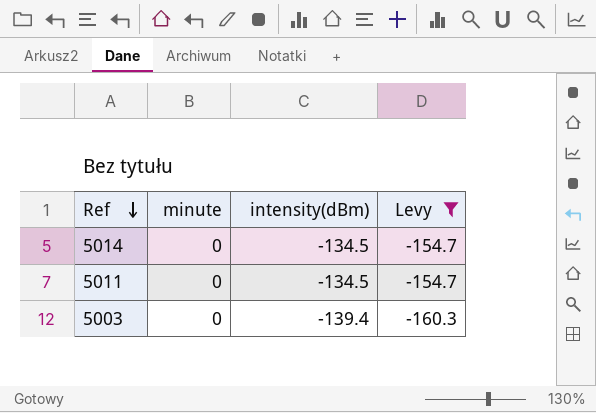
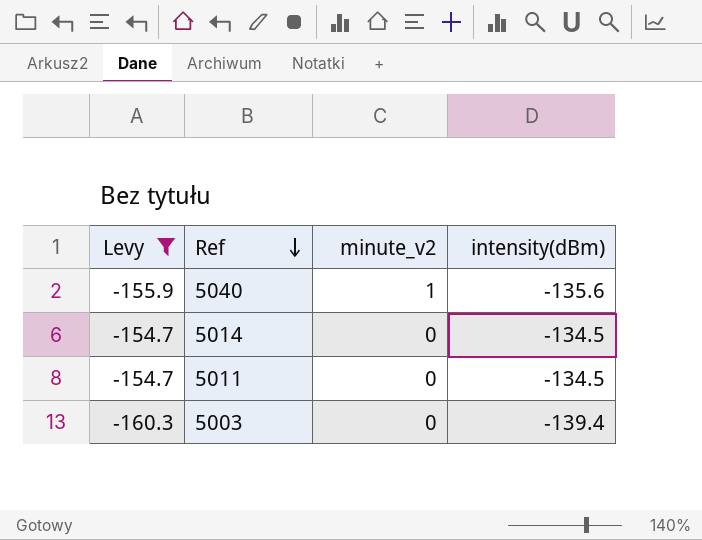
column Levy | position: 4 -> 1
column name: minute -> minute_v2
row 5040: none -> -155.9 | 1 | -135.6

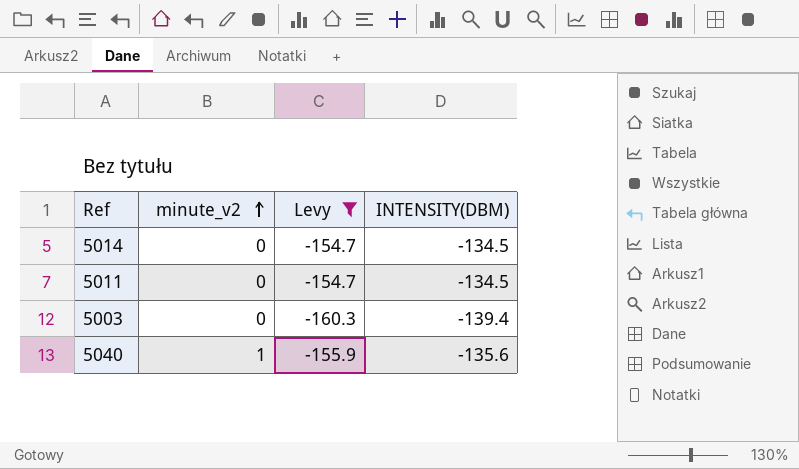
row order: Ref descending -> minute_v2 ascending
column Levy | position: 1 -> 3
column name: intensity(dBm) -> INTENSITY(DBM)

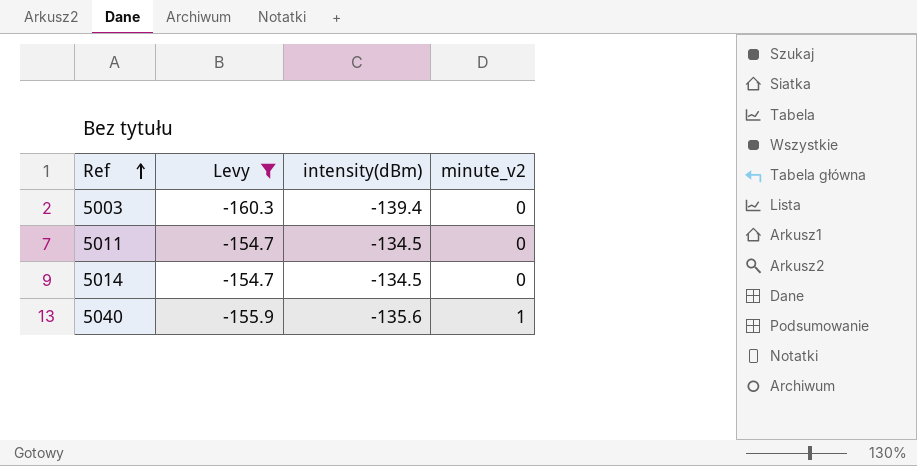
row order: minute_v2 ascending -> Ref ascending
column name: INTENSITY(DBM) -> intensity(dBm)
column minute_v2 | position: 2 -> 4

